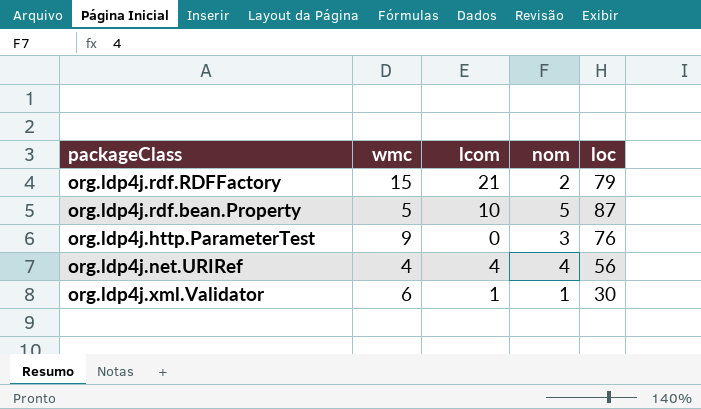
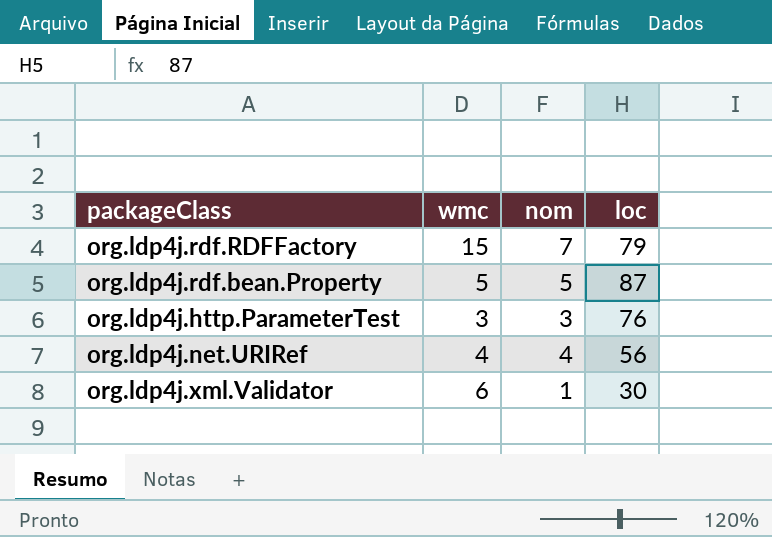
column lcom | position: 3 -> none
org.ldp4j.rdf.RDFFactory | nom: 2 -> 7
org.ldp4j.http.ParameterTest | wmc: 9 -> 3

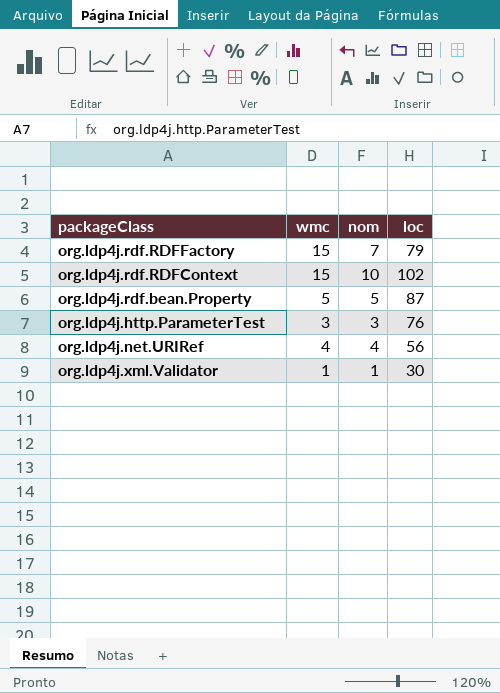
row org.ldp4j.rdf.RDFContext: none -> 15 | 10 | 102
org.ldp4j.xml.Validator | wmc: 6 -> 1

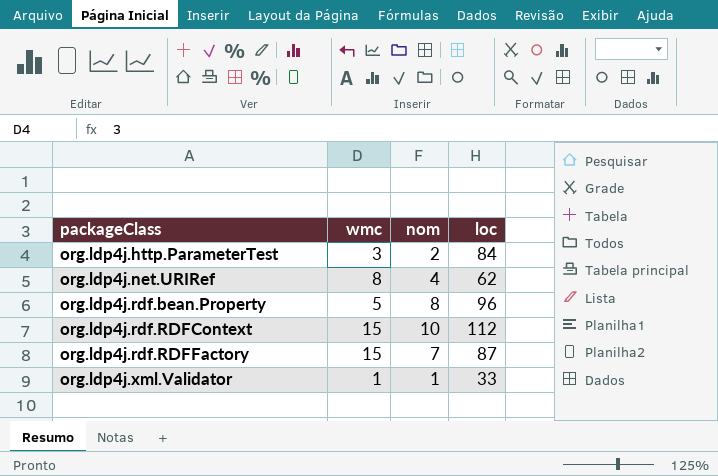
row order: none -> packageClass ascending
org.ldp4j.http.ParameterTest | nom: 3 -> 2
org.ldp4j.http.ParameterTest | loc: 76 -> 84
org.ldp4j.net.URIRef | wmc: 4 -> 8
org.ldp4j.net.URIRef | loc: 56 -> 62
org.ldp4j.rdf.bean.Property | nom: 5 -> 8
org.ldp4j.rdf.bean.Property | loc: 87 -> 96
org.ldp4j.rdf.RDFContext | loc: 102 -> 112
org.ldp4j.rdf.RDFFactory | loc: 79 -> 87
org.ldp4j.xml.Validator | loc: 30 -> 33

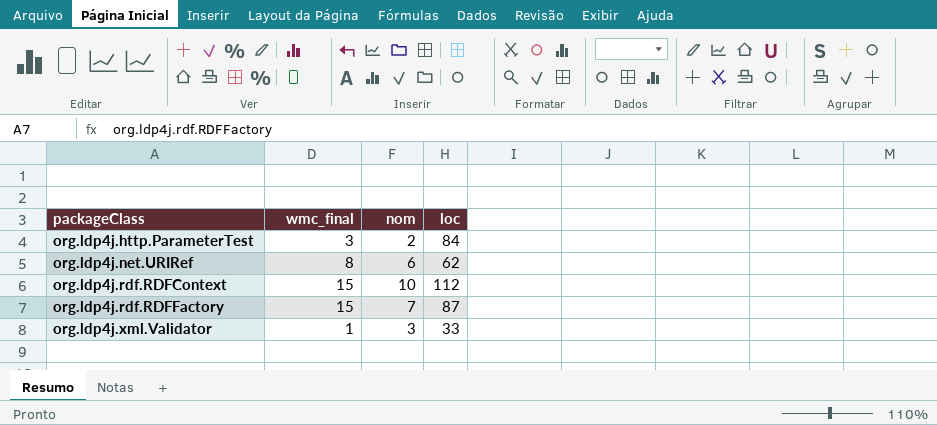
column name: wmc -> wmc_final
row org.ldp4j.rdf.bean.Property: 5 | 8 | 96 -> none
org.ldp4j.net.URIRef | nom: 4 -> 6
org.ldp4j.xml.Validator | nom: 1 -> 3

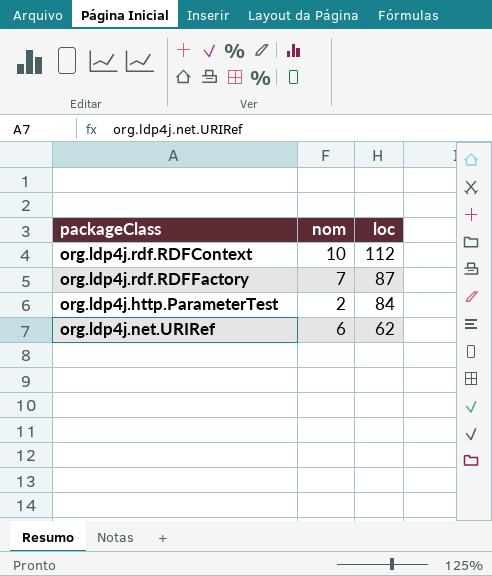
row order: packageClass ascending -> loc descending
column wmc_final | position: 2 -> none
row org.ldp4j.xml.Validator: 1 | 3 | 33 -> none

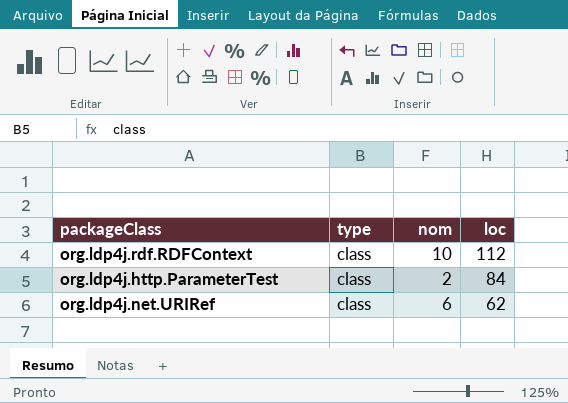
column type | position: none -> 2
row org.ldp4j.rdf.RDFFactory: 7 | 87 -> none

